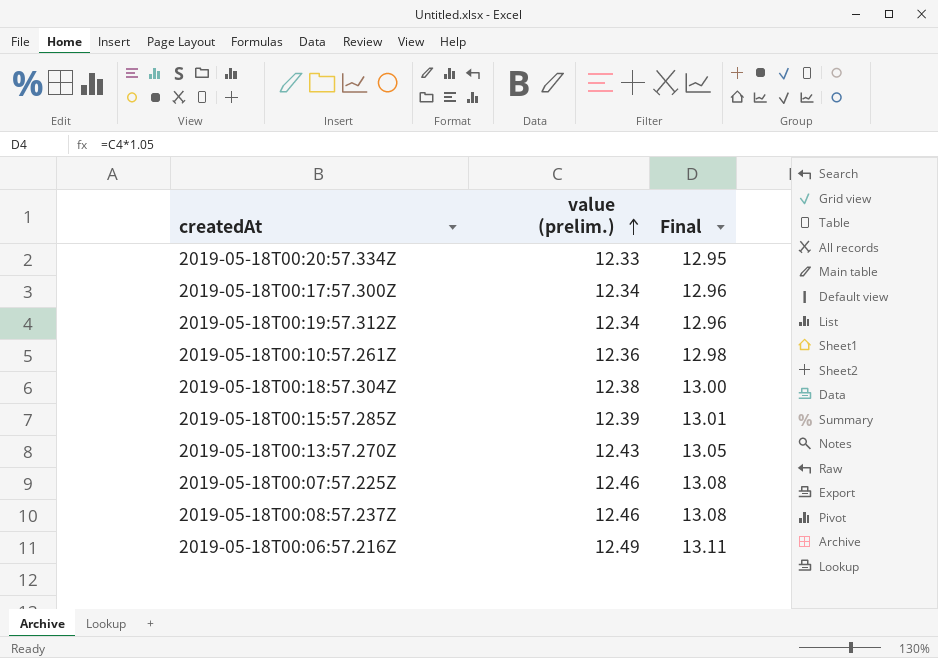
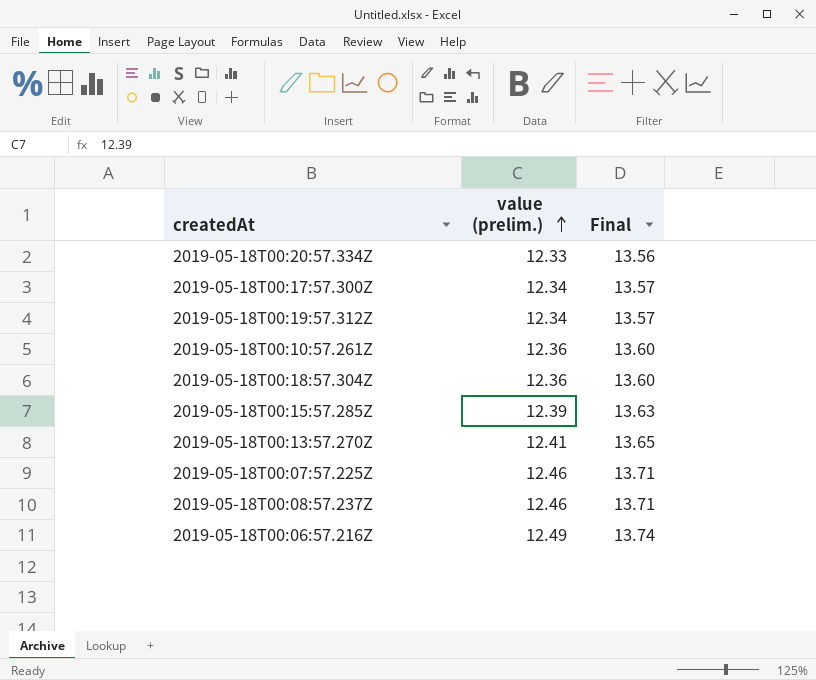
column Final | formula: [value (prelim.)] * 1.05 -> [value (prelim.)] * 1.1
2019-05-18T00:18:57.304Z | value (prelim.): 12.38 -> 12.36
2019-05-18T00:13:57.270Z | value (prelim.): 12.43 -> 12.41

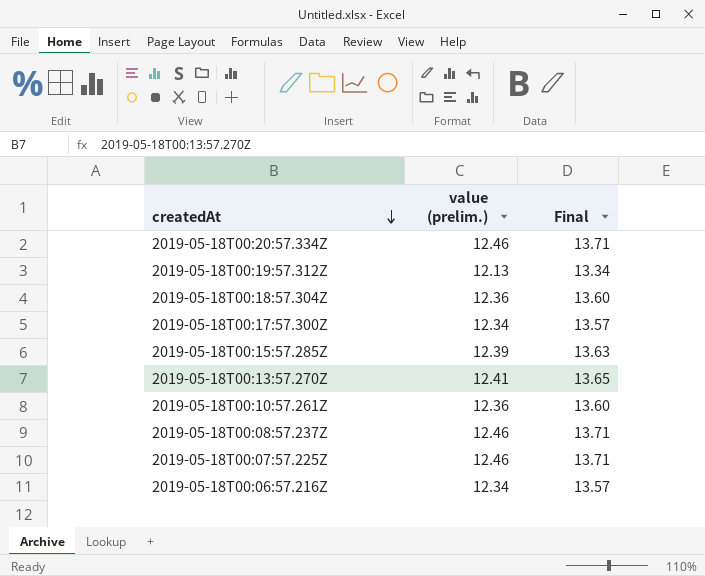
row order: value (prelim.) ascending -> createdAt descending
2019-05-18T00:20:57.334Z | value (prelim.): 12.33 -> 12.46
2019-05-18T00:20:57.334Z | Final: 13.56 -> 13.71
2019-05-18T00:19:57.312Z | value (prelim.): 12.34 -> 12.13
2019-05-18T00:19:57.312Z | Final: 13.57 -> 13.34
2019-05-18T00:06:57.216Z | value (prelim.): 12.49 -> 12.34
2019-05-18T00:06:57.216Z | Final: 13.74 -> 13.57

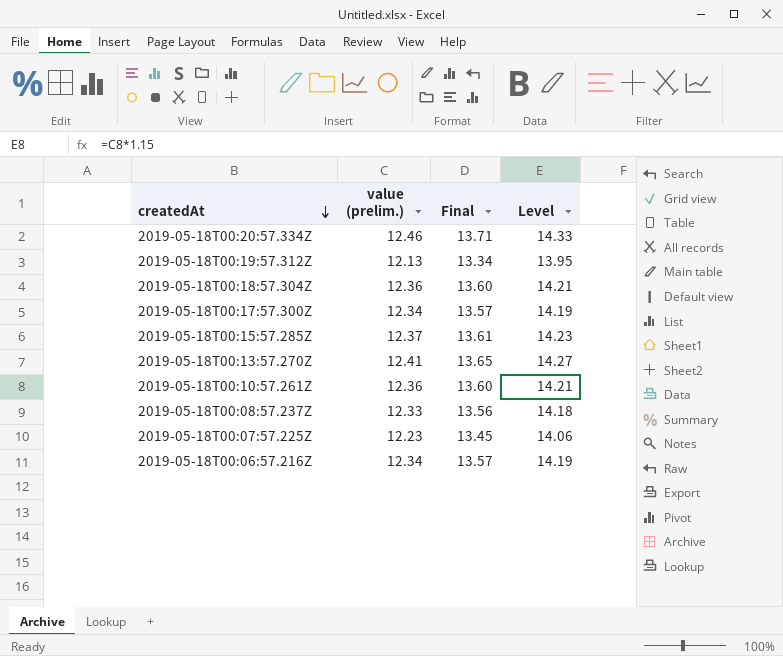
column Level | formula: none -> [value (prelim.)] * 1.15
2019-05-18T00:15:57.285Z | value (prelim.): 12.39 -> 12.37
2019-05-18T00:15:57.285Z | Final: 13.63 -> 13.61
2019-05-18T00:08:57.237Z | value (prelim.): 12.46 -> 12.33
2019-05-18T00:08:57.237Z | Final: 13.71 -> 13.56
2019-05-18T00:07:57.225Z | value (prelim.): 12.46 -> 12.23
2019-05-18T00:07:57.225Z | Final: 13.71 -> 13.45

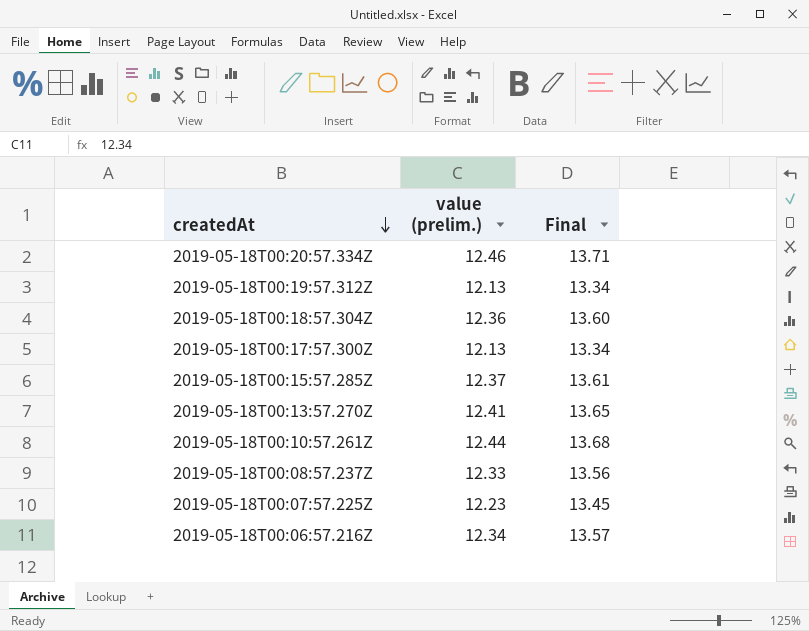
column Level | formula: [value (prelim.)] * 1.15 -> none
2019-05-18T00:17:57.300Z | value (prelim.): 12.34 -> 12.13
2019-05-18T00:17:57.300Z | Final: 13.57 -> 13.34
2019-05-18T00:10:57.261Z | value (prelim.): 12.36 -> 12.44
2019-05-18T00:10:57.261Z | Final: 13.60 -> 13.68

